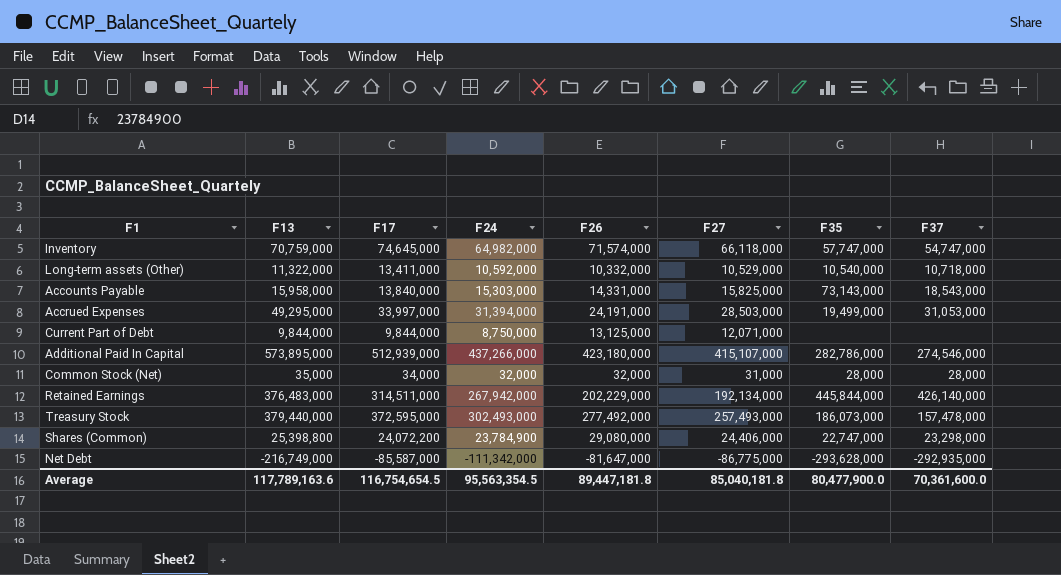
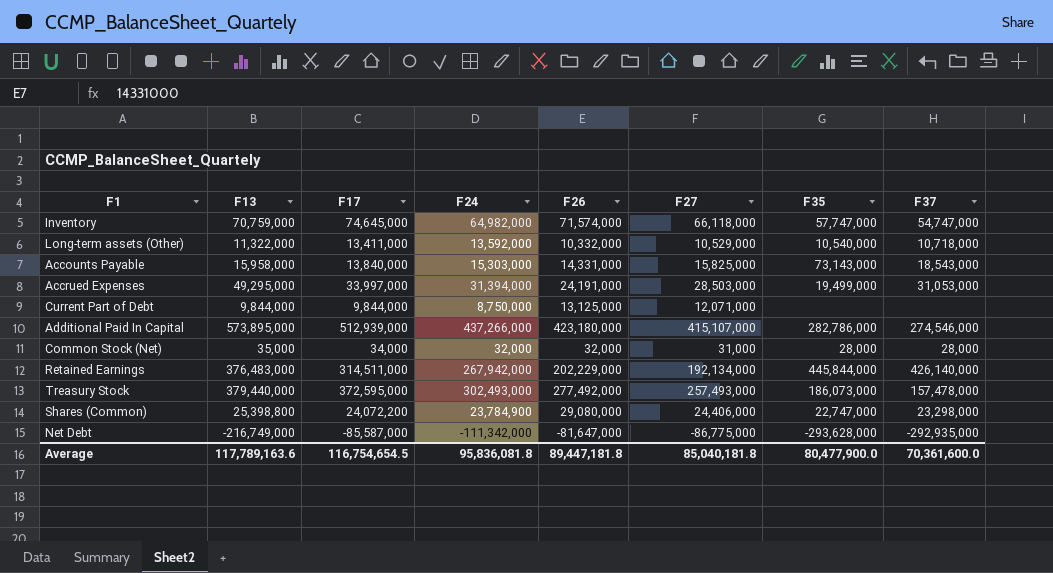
Long-term assets (Other) | F24: 10,592,000 -> 13,592,000
Average | F24: 95,563,354.5 -> 95,836,081.8

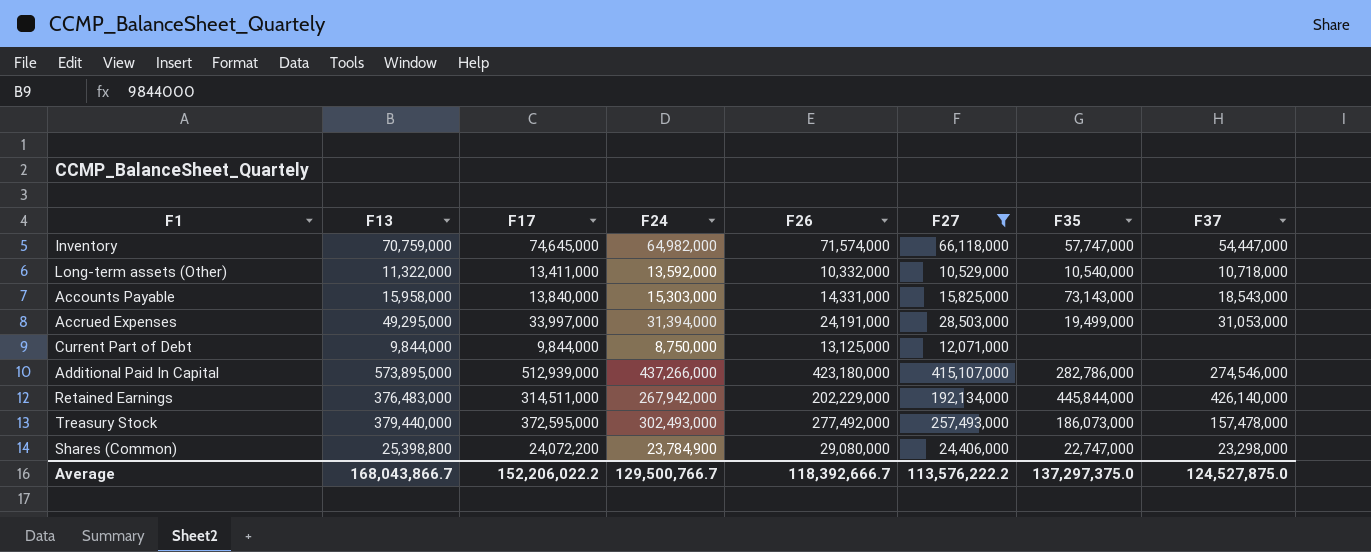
filter: none -> F27 >= 10,529,000
Inventory | F37: 54,747,000 -> 54,447,000
Average | F13: 117,789,163.6 -> 168,043,866.7
Average | F17: 116,754,654.5 -> 152,206,022.2
Average | F24: 95,836,081.8 -> 129,500,766.7
Average | F26: 89,447,181.8 -> 118,392,666.7
Average | F27: 85,040,181.8 -> 113,576,222.2
Average | F35: 80,477,900.0 -> 137,297,375.0
Average | F37: 70,361,600.0 -> 124,527,875.0

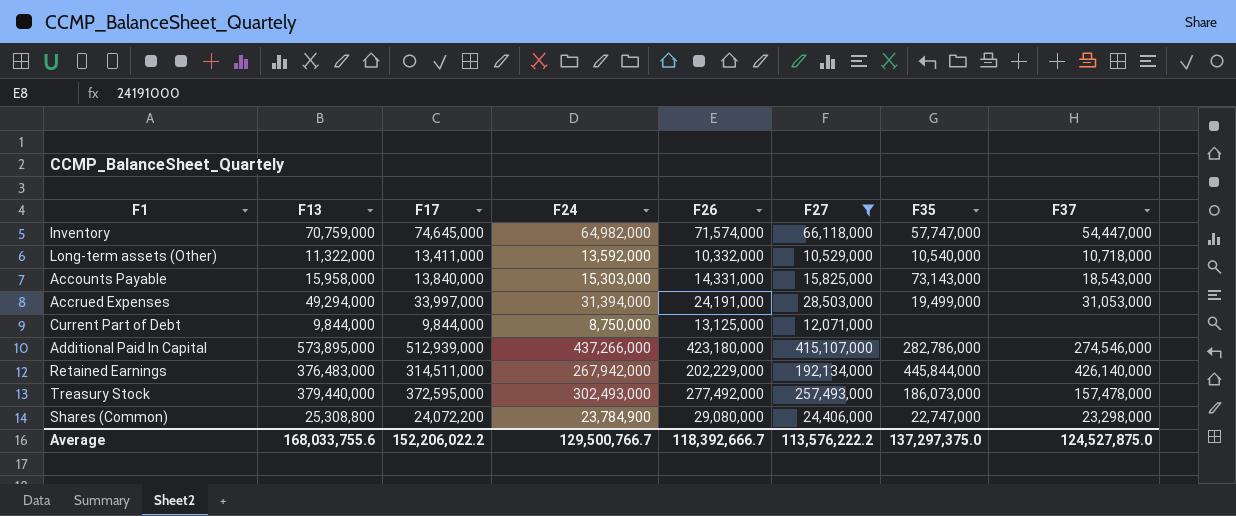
Accrued Expenses | F13: 49,295,000 -> 49,294,000
Shares (Common) | F13: 25,398,800 -> 25,308,800
Average | F13: 168,043,866.7 -> 168,033,755.6

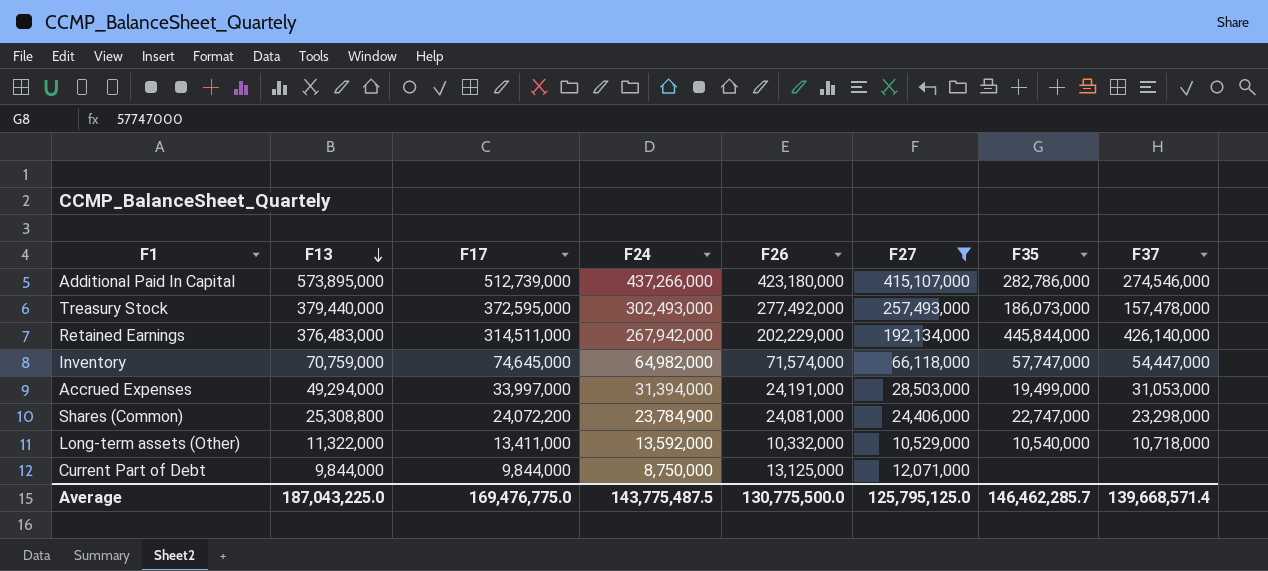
row order: none -> F13 descending
row Accounts Payable: 15,958,000 | 13,840,000 | 15,303,000 | 14,331,000 | 15,825,000 | 73,143,000 | 18,543,000 -> none
Additional Paid In Capital | F17: 512,939,000 -> 512,739,000
Shares (Common) | F26: 29,080,000 -> 24,081,000
Average | F13: 168,033,755.6 -> 187,043,225.0
Average | F17: 152,206,022.2 -> 169,476,775.0
Average | F24: 129,500,766.7 -> 143,775,487.5
Average | F26: 118,392,666.7 -> 130,775,500.0
Average | F27: 113,576,222.2 -> 125,795,125.0
Average | F35: 137,297,375.0 -> 146,462,285.7
Average | F37: 124,527,875.0 -> 139,668,571.4

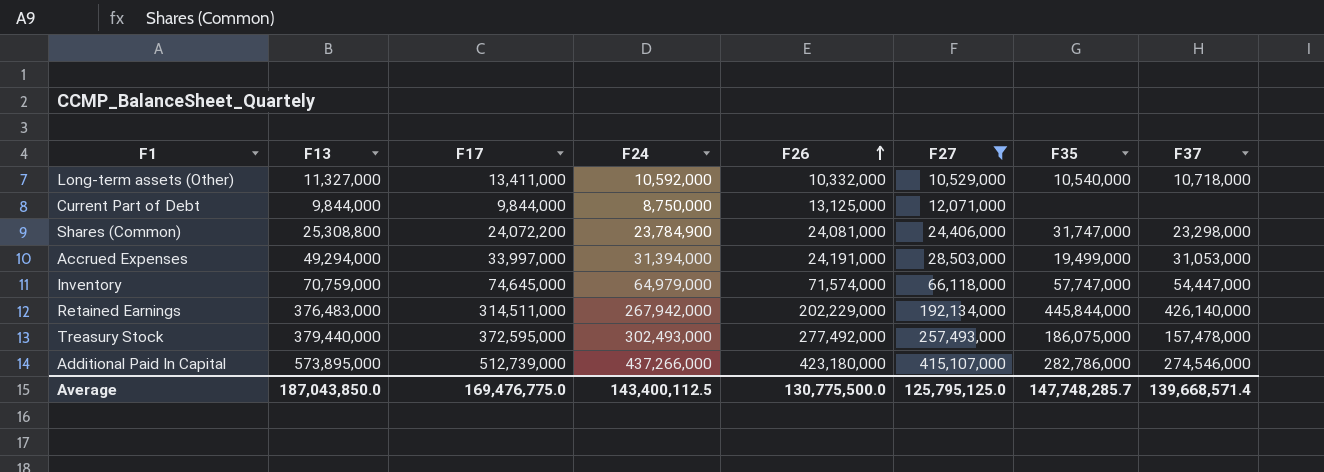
row order: F13 descending -> F26 ascending
Long-term assets (Other) | F13: 11,322,000 -> 11,327,000
Long-term assets (Other) | F24: 13,592,000 -> 10,592,000
Shares (Common) | F35: 22,747,000 -> 31,747,000
Inventory | F24: 64,982,000 -> 64,979,000
Treasury Stock | F35: 186,073,000 -> 186,075,000
Average | F13: 187,043,225.0 -> 187,043,850.0
Average | F24: 143,775,487.5 -> 143,400,112.5
Average | F35: 146,462,285.7 -> 147,748,285.7

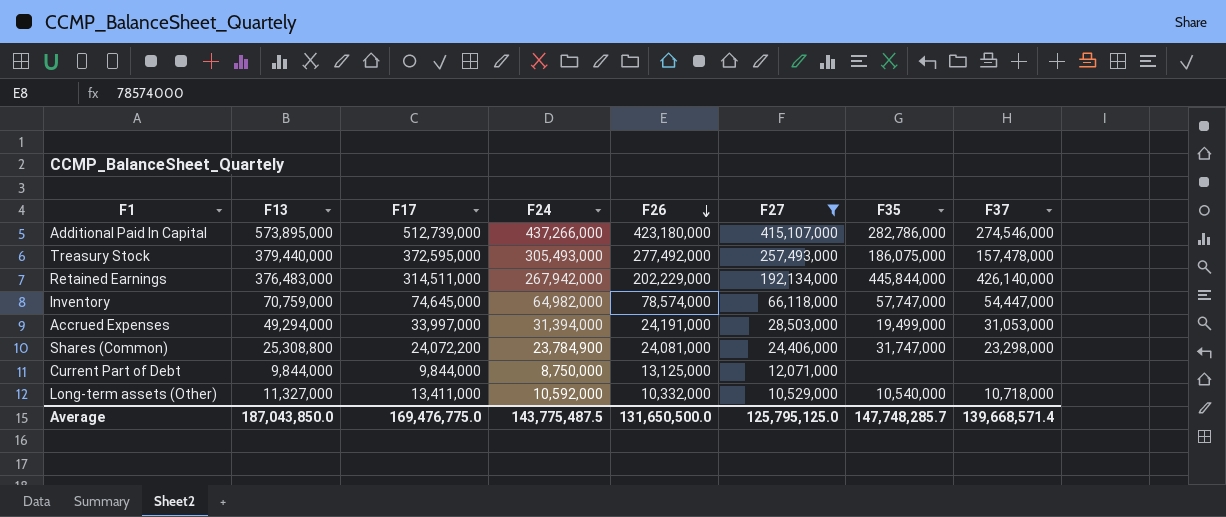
row order: F26 ascending -> F26 descending
Treasury Stock | F24: 302,493,000 -> 305,493,000
Inventory | F24: 64,979,000 -> 64,982,000
Inventory | F26: 71,574,000 -> 78,574,000
Average | F24: 143,400,112.5 -> 143,775,487.5
Average | F26: 130,775,500.0 -> 131,650,500.0

